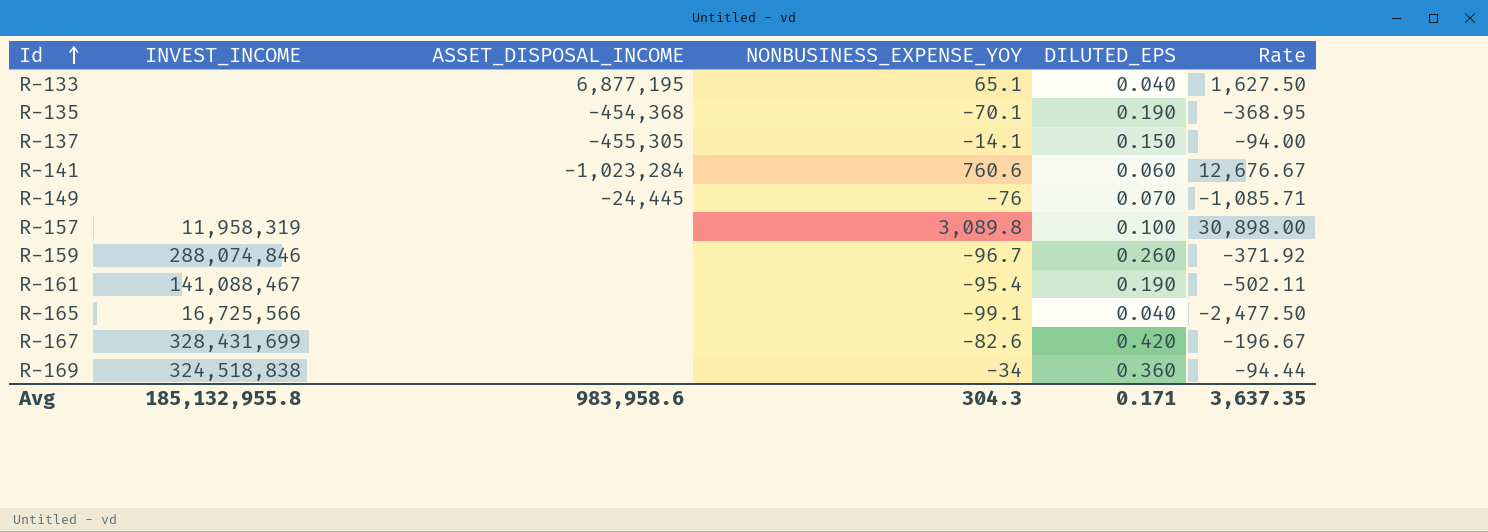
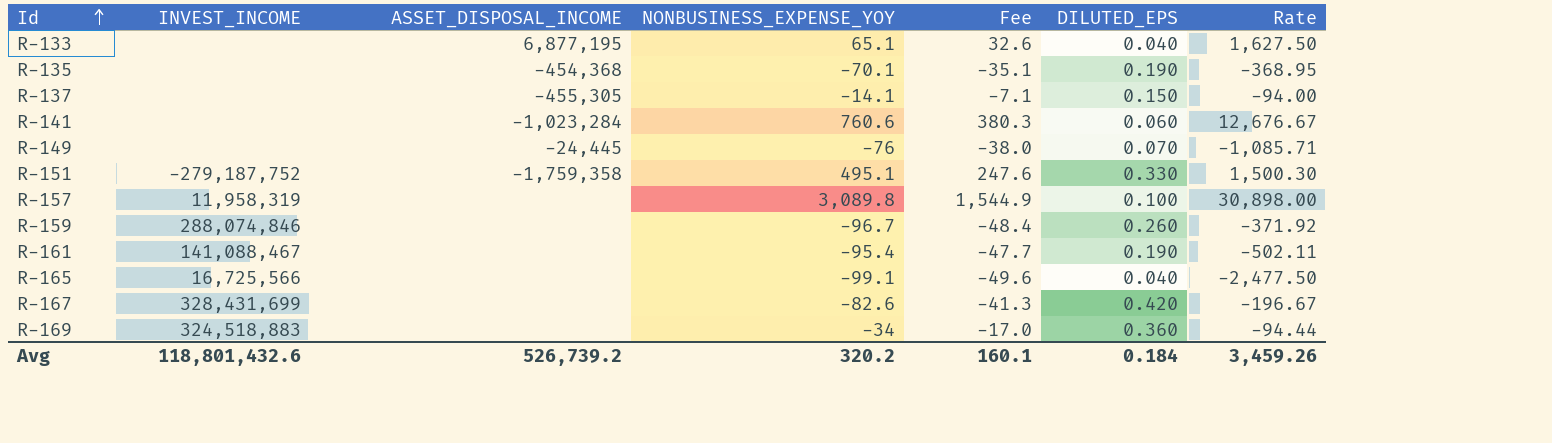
column Fee | formula: none -> [NONBUSINESS_EXPENSE_YOY] * 0.5
row R-151: none -> -279,187,752 | -1,759,358 | 495.1 | 247.6 | 0.330 | 1,500.30
R-169 | INVEST_INCOME: 324,518,838 -> 324,518,883
Avg | INVEST_INCOME: 185,132,955.8 -> 118,801,432.6
Avg | ASSET_DISPOSAL_INCOME: 983,958.6 -> 526,739.2
Avg | NONBUSINESS_EXPENSE_YOY: 304.3 -> 320.2
Avg | DILUTED_EPS: 0.171 -> 0.184
Avg | Rate: 3,637.35 -> 3,459.26

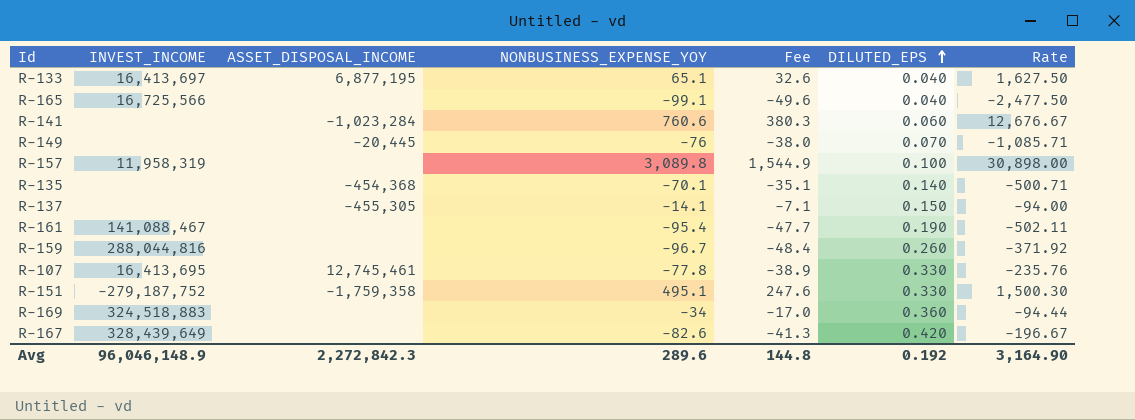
row order: Id ascending -> DILUTED_EPS ascending
R-133 | INVEST_INCOME: none -> 16,413,697
R-149 | ASSET_DISPOSAL_INCOME: -24,445 -> -20,445
R-135 | DILUTED_EPS: 0.190 -> 0.140
R-135 | Rate: -368.95 -> -500.71
R-159 | INVEST_INCOME: 288,074,846 -> 288,044,816
row R-107: none -> 16,413,695 | 12,745,461 | -77.8 | -38.9 | 0.330 | -235.76
R-167 | INVEST_INCOME: 328,431,699 -> 328,439,649
Avg | INVEST_INCOME: 118,801,432.6 -> 96,046,148.9
Avg | ASSET_DISPOSAL_INCOME: 526,739.2 -> 2,272,842.3
Avg | NONBUSINESS_EXPENSE_YOY: 320.2 -> 289.6
Avg | Fee: 160.1 -> 144.8
Avg | DILUTED_EPS: 0.184 -> 0.192
Avg | Rate: 3,459.26 -> 3,164.90

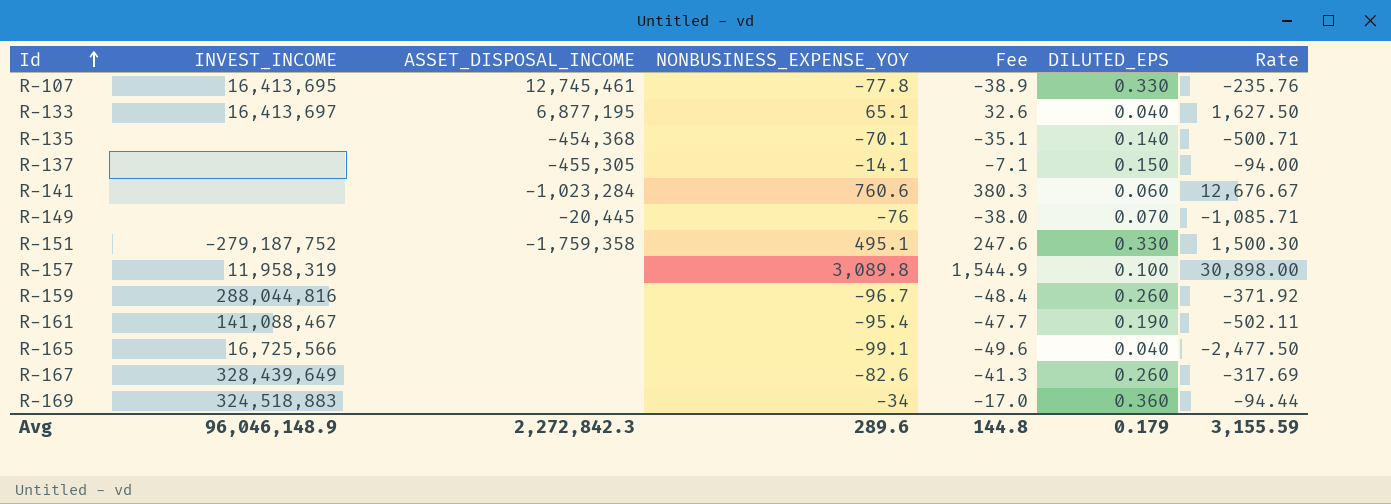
row order: DILUTED_EPS ascending -> Id ascending
R-167 | DILUTED_EPS: 0.420 -> 0.260
R-167 | Rate: -196.67 -> -317.69
Avg | DILUTED_EPS: 0.192 -> 0.179
Avg | Rate: 3,164.90 -> 3,155.59

